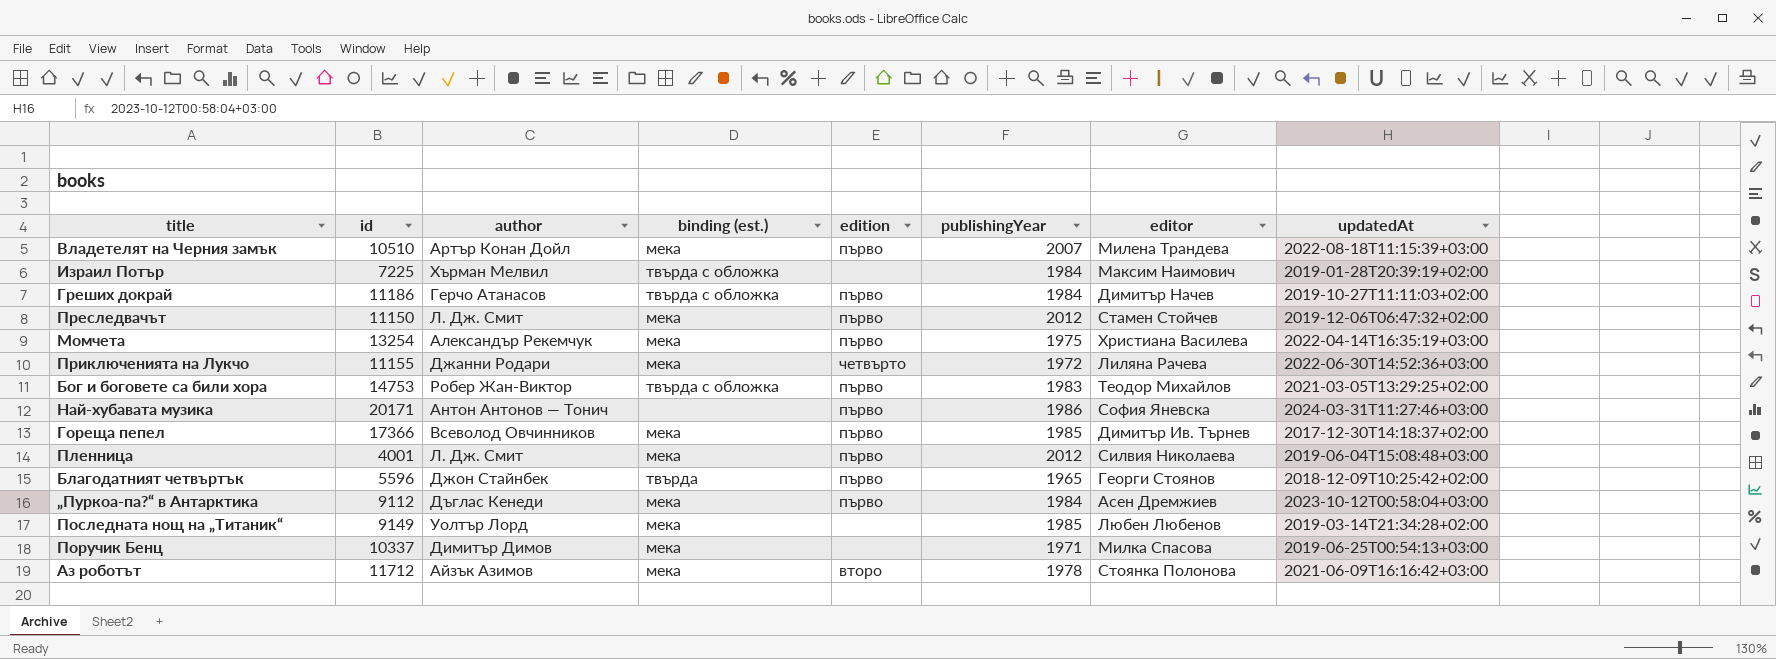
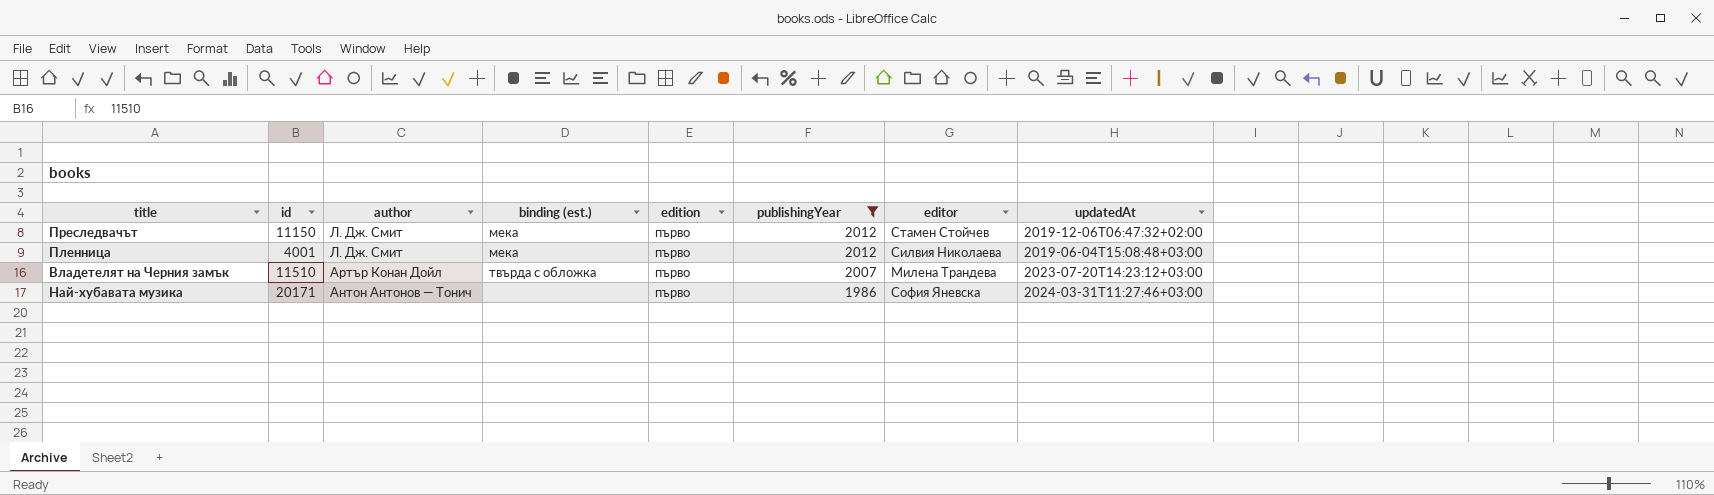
filter: none -> publishingYear >= 1986
row order: none -> author descending
Владетелят на Черния замък | id: 10510 -> 11510
Владетелят на Черния замък | binding (est.): мека -> твърда с обложка
Владетелят на Черния замък | updatedAt: 2022-08-18T11:15:39+03:00 -> 2023-07-20T14:23:12+03:00

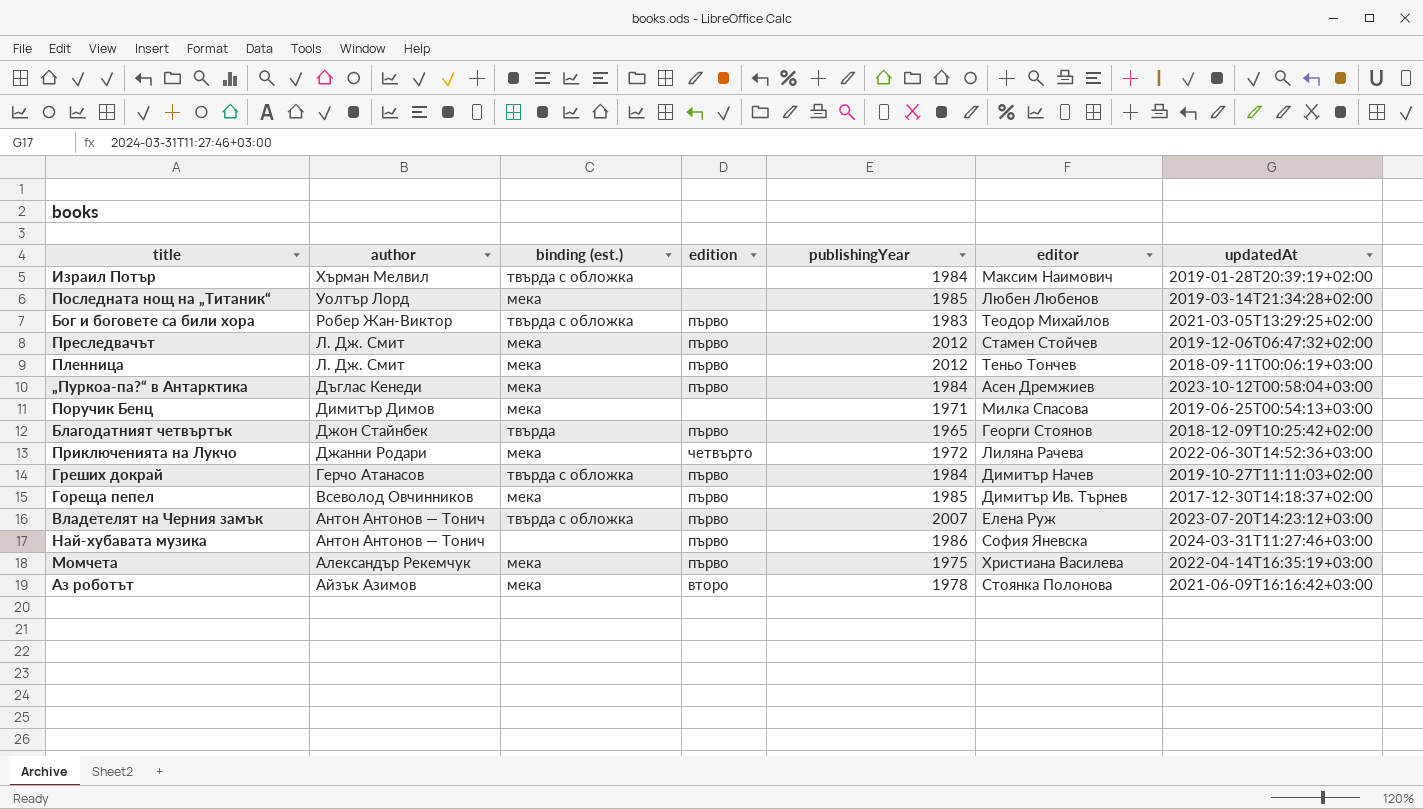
filter: publishingYear >= 1986 -> none
column id | position: 2 -> none
Пленница | editor: Силвия Николаева -> Теньо Тончев
Пленница | updatedAt: 2019-06-04T15:08:48+03:00 -> 2018-09-11T00:06:19+03:00
Владетелят на Черния замък | author: Артър Конан Дойл -> Антон Антонов — Тонич
Владетелят на Черния замък | editor: Милена Трандева -> Елена Руж

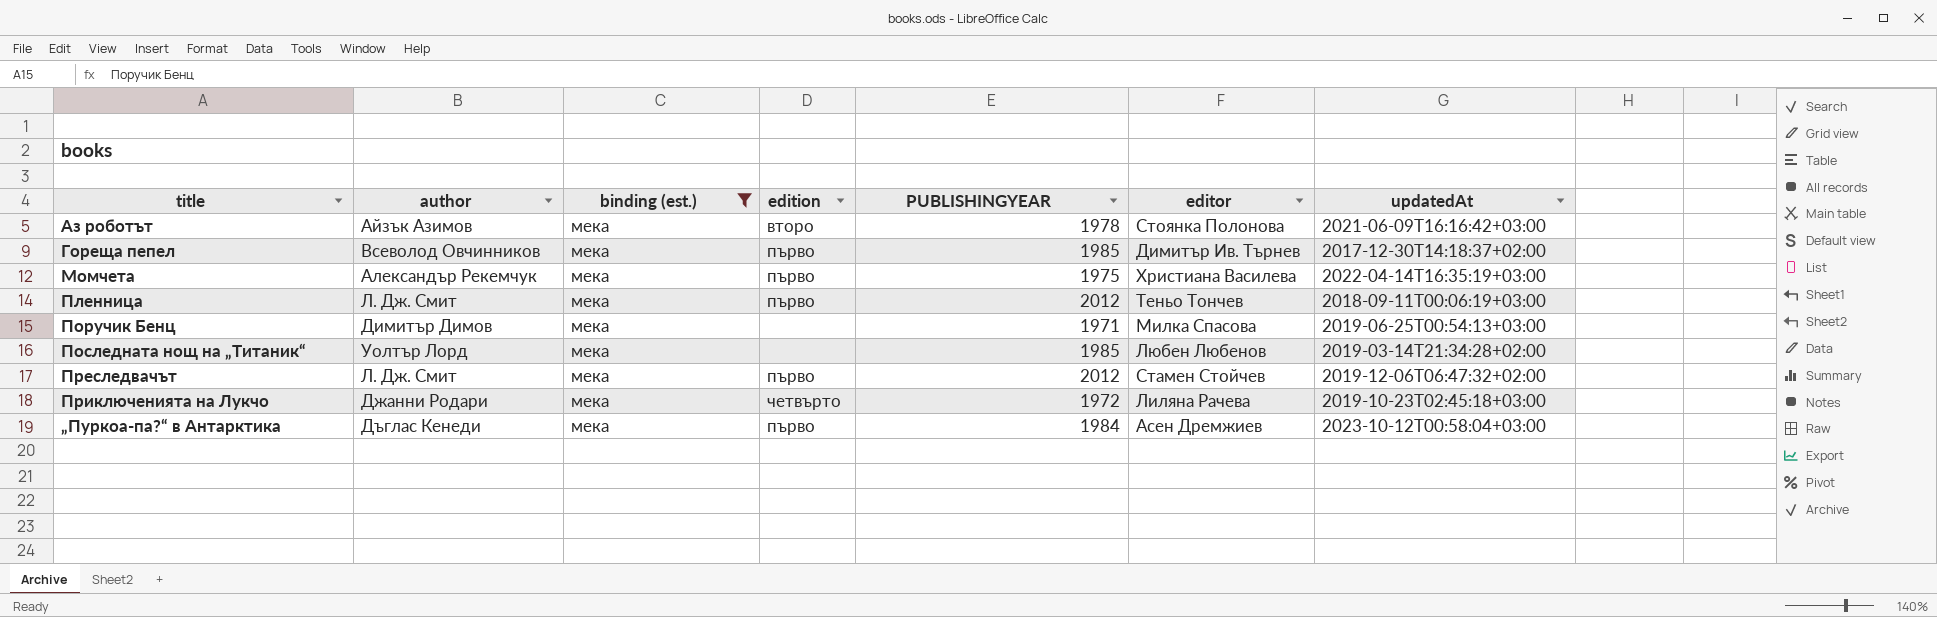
filter: none -> binding (est.) = мека
row order: author descending -> title ascending
column name: publishingYear -> PUBLISHINGYEAR
Приключенията на Лукчо | updatedAt: 2022-06-30T14:52:36+03:00 -> 2019-10-23T02:45:18+03:00

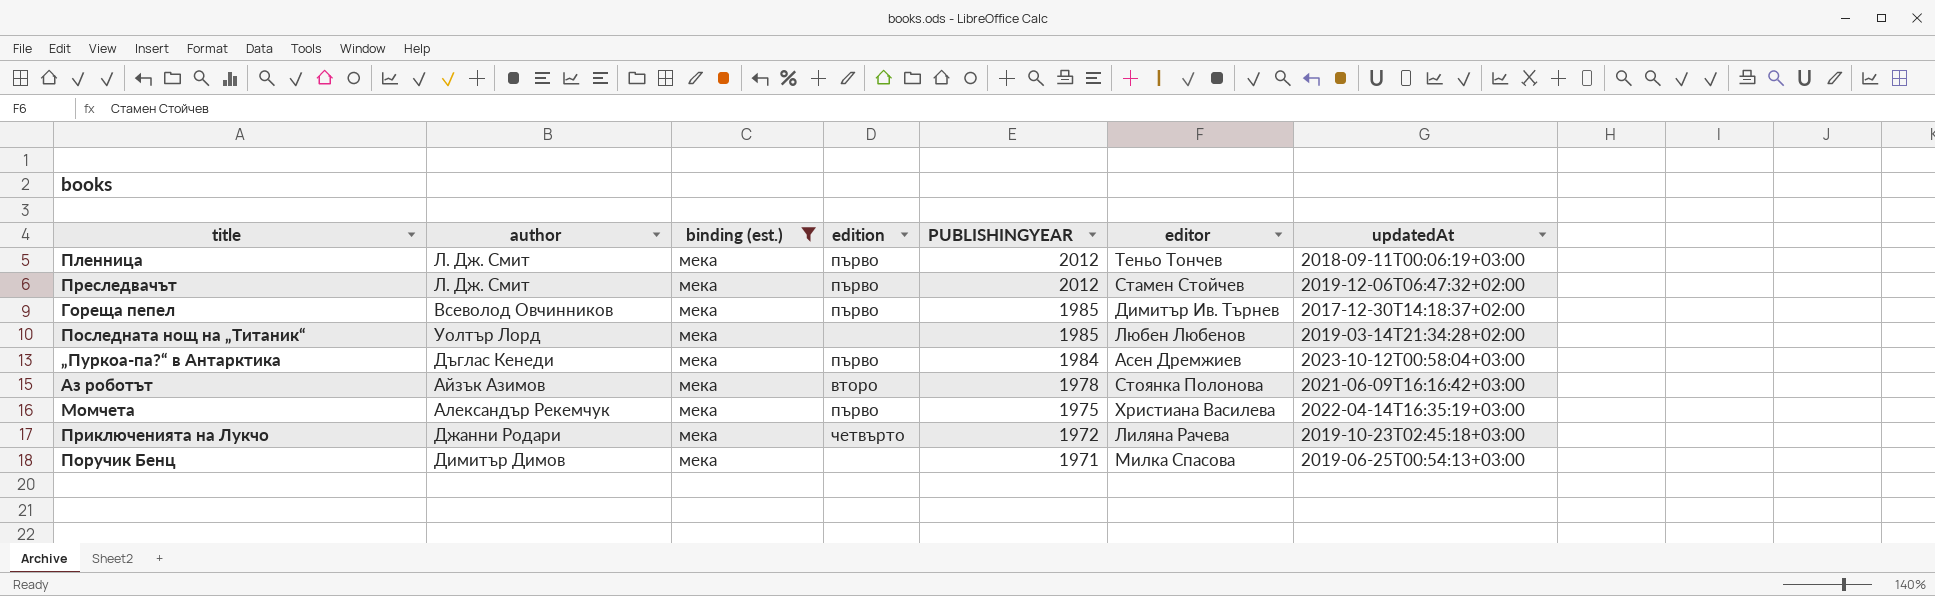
row order: title ascending -> PUBLISHINGYEAR descending

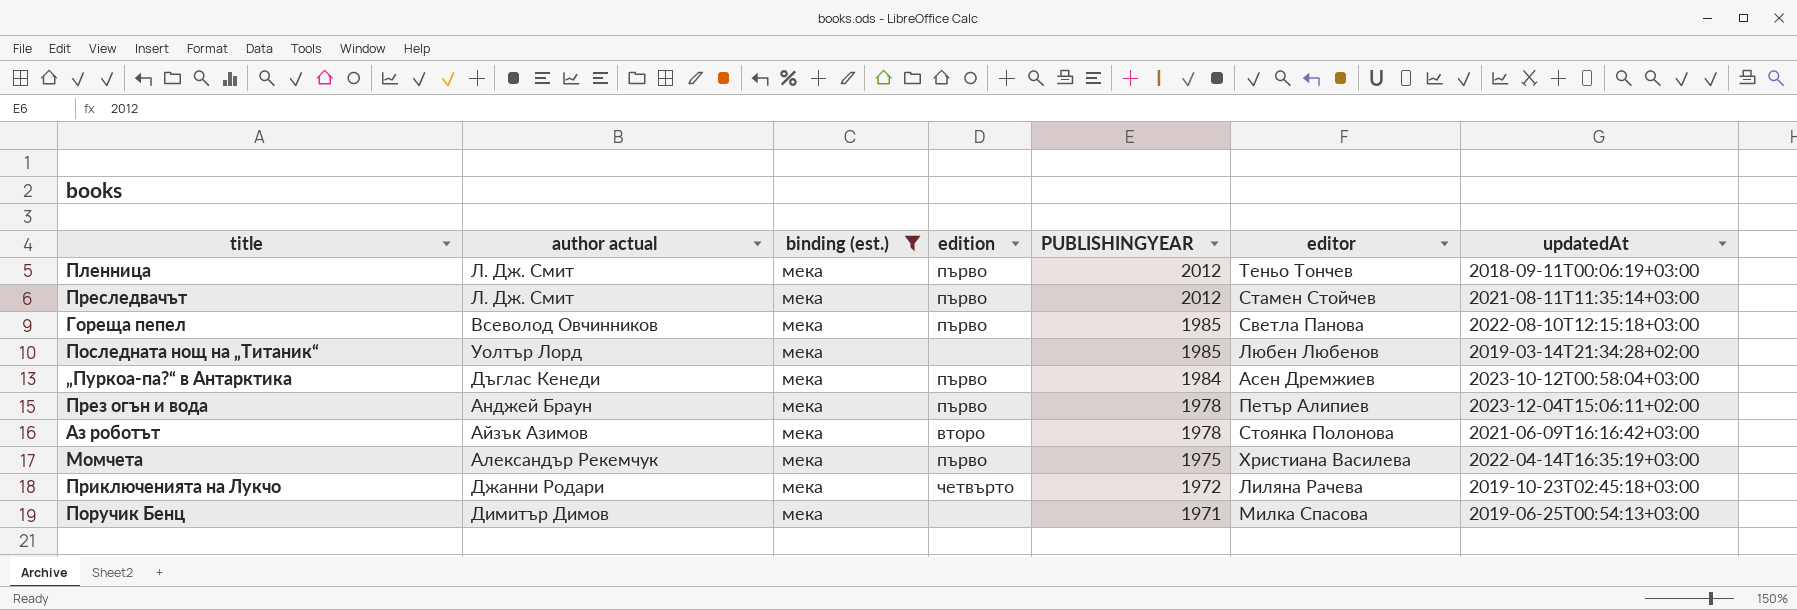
column name: author -> author actual
Преследвачът | updatedAt: 2019-12-06T06:47:32+02:00 -> 2021-08-11T11:35:14+03:00
Гореща пепел | editor: Димитър Ив. Търнев -> Светла Панова
Гореща пепел | updatedAt: 2017-12-30T14:18:37+02:00 -> 2022-08-10T12:15:18+03:00
row През огън и вода: none -> Анджей Браун | мека | първо | 1978 | Петър Алипиев | 2023-12-04T15:06:11+02:00

